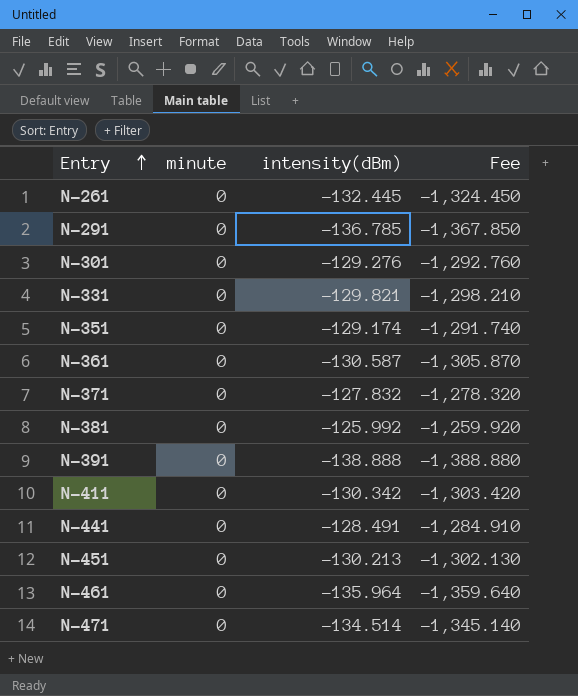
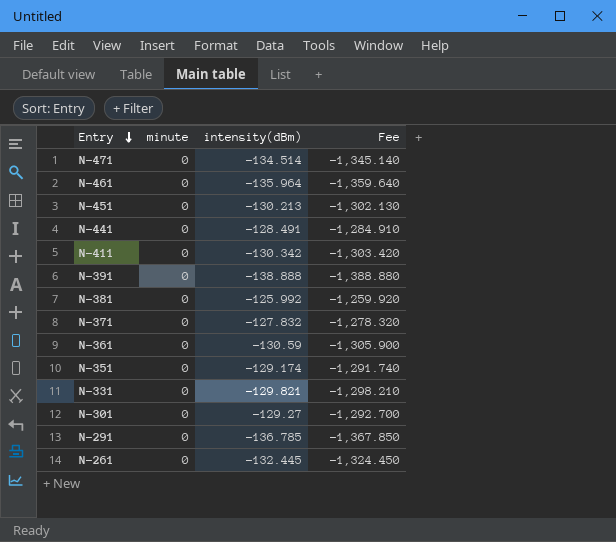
row order: Entry ascending -> Entry descending
N-361 | intensity(dBm): -130.587 -> -130.59
N-361 | Fee: -1,305.870 -> -1,305.900
N-301 | intensity(dBm): -129.276 -> -129.27
N-301 | Fee: -1,292.760 -> -1,292.700

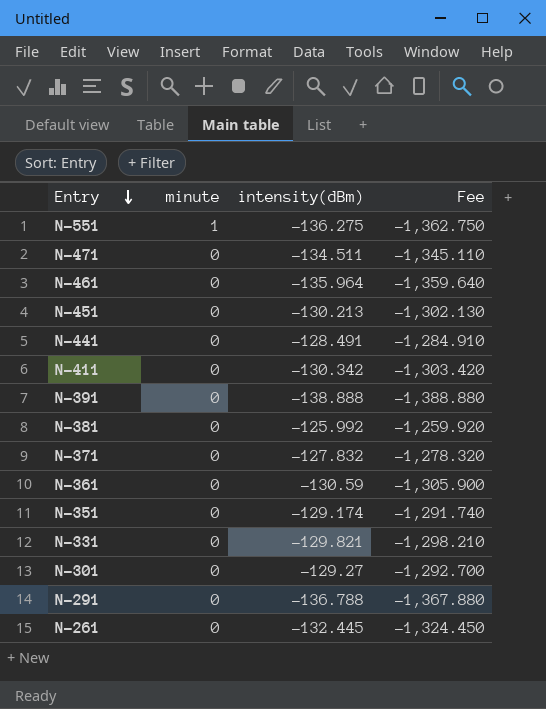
row N-551: none -> 1 | -136.275 | -1,362.750
N-471 | intensity(dBm): -134.514 -> -134.511
N-471 | Fee: -1,345.140 -> -1,345.110
N-291 | intensity(dBm): -136.785 -> -136.788
N-291 | Fee: -1,367.850 -> -1,367.880

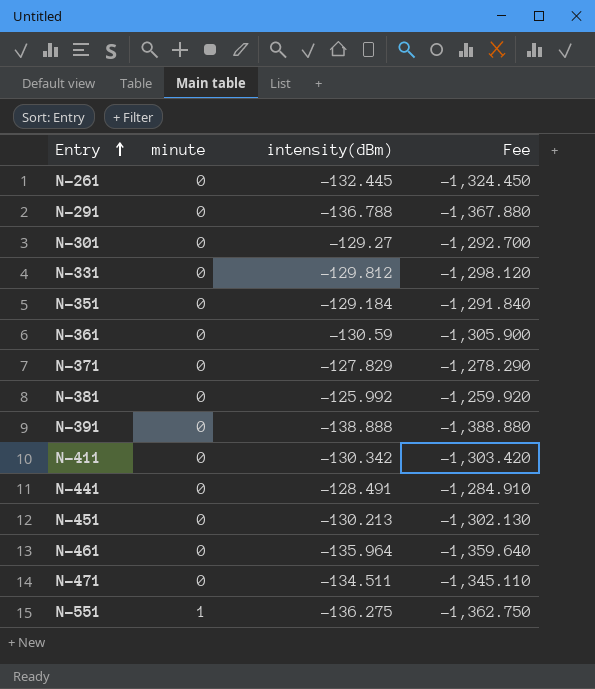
row order: Entry descending -> Entry ascending
N-331 | intensity(dBm): -129.821 -> -129.812
N-331 | Fee: -1,298.210 -> -1,298.120
N-351 | intensity(dBm): -129.174 -> -129.184
N-351 | Fee: -1,291.740 -> -1,291.840
N-371 | intensity(dBm): -127.832 -> -127.829
N-371 | Fee: -1,278.320 -> -1,278.290

